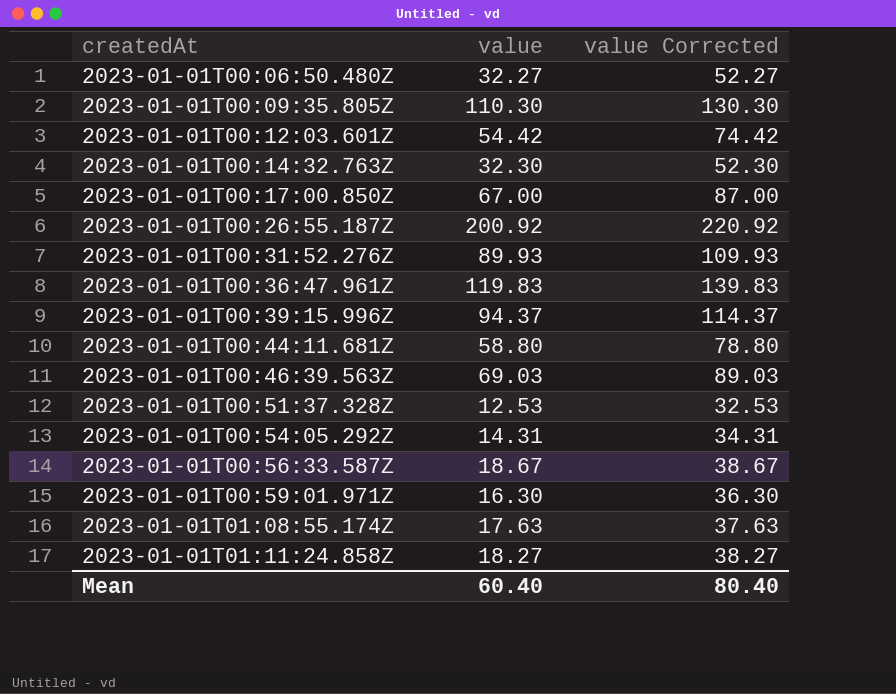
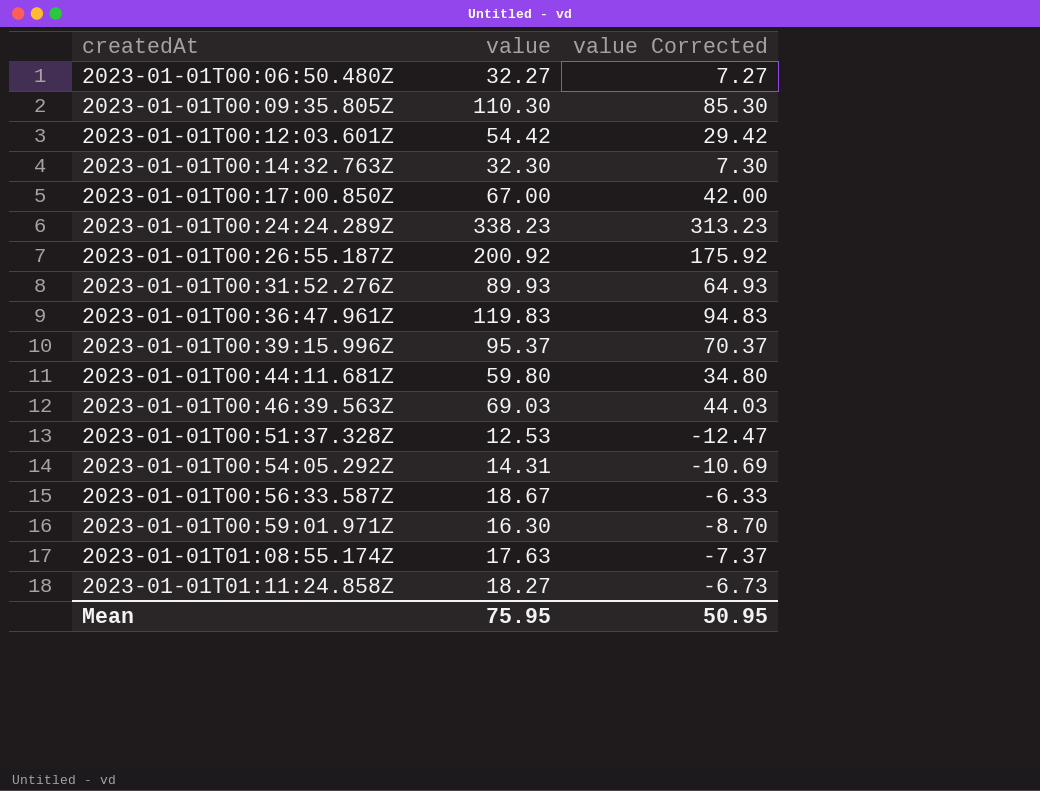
column value Corrected | formula: [value] + 20 -> [value] - 25
row 2023-01-01T00:24:24.289Z: none -> 338.23 | 313.23
2023-01-01T00:39:15.996Z | value: 94.37 -> 95.37
2023-01-01T00:44:11.681Z | value: 58.80 -> 59.80
Mean | value: 60.40 -> 75.95
Mean | value Corrected: 80.40 -> 50.95

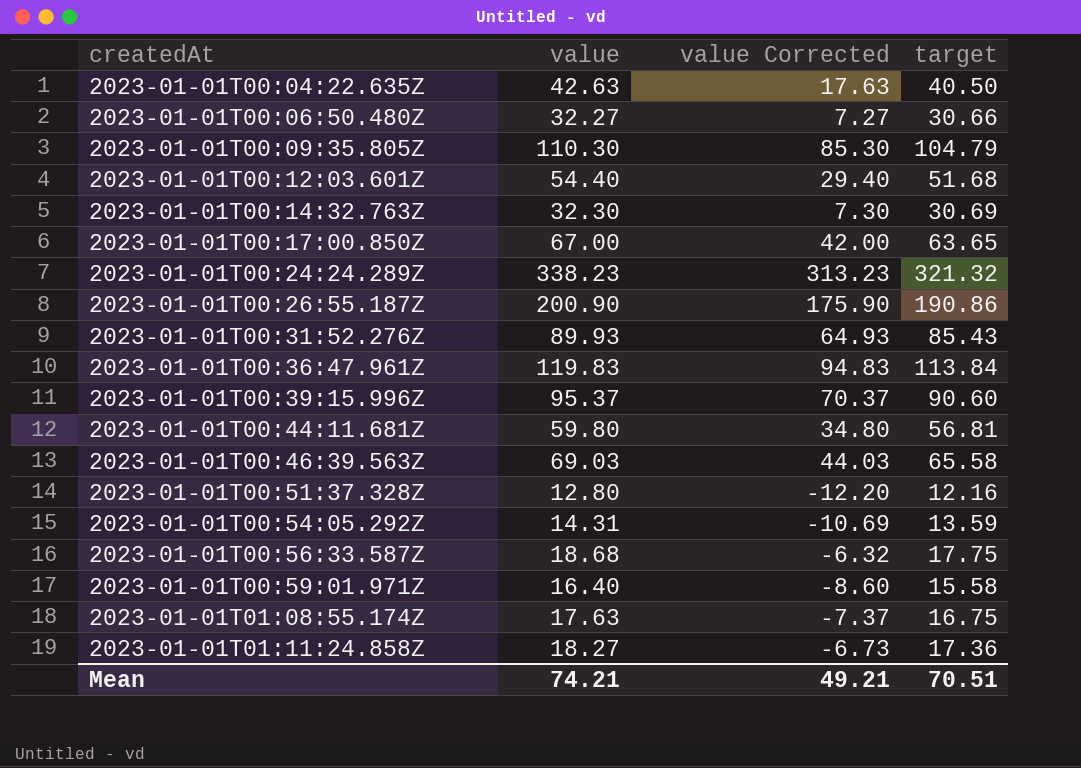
column target | formula: none -> [value] * 0.95
row 2023-01-01T00:04:22.635Z: none -> 42.63 | 17.63 | 40.50
2023-01-01T00:12:03.601Z | value: 54.42 -> 54.40
2023-01-01T00:12:03.601Z | value Corrected: 29.42 -> 29.40
2023-01-01T00:26:55.187Z | value: 200.92 -> 200.90
2023-01-01T00:26:55.187Z | value Corrected: 175.92 -> 175.90
2023-01-01T00:51:37.328Z | value: 12.53 -> 12.80
2023-01-01T00:51:37.328Z | value Corrected: -12.47 -> -12.20
2023-01-01T00:56:33.587Z | value: 18.67 -> 18.68
2023-01-01T00:56:33.587Z | value Corrected: -6.33 -> -6.32
2023-01-01T00:59:01.971Z | value: 16.30 -> 16.40
2023-01-01T00:59:01.971Z | value Corrected: -8.70 -> -8.60
Mean | value: 75.95 -> 74.21
Mean | value Corrected: 50.95 -> 49.21

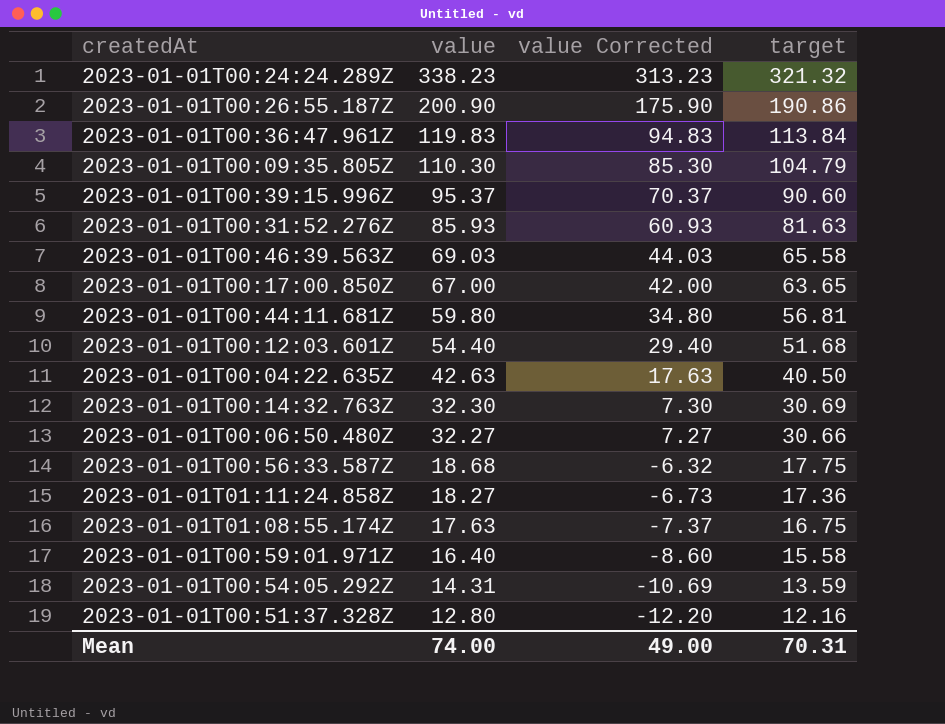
row order: createdAt ascending -> value descending
2023-01-01T00:31:52.276Z | value: 89.93 -> 85.93
2023-01-01T00:31:52.276Z | value Corrected: 64.93 -> 60.93
2023-01-01T00:31:52.276Z | target: 85.43 -> 81.63
Mean | value: 74.21 -> 74.00
Mean | value Corrected: 49.21 -> 49.00
Mean | target: 70.51 -> 70.31

